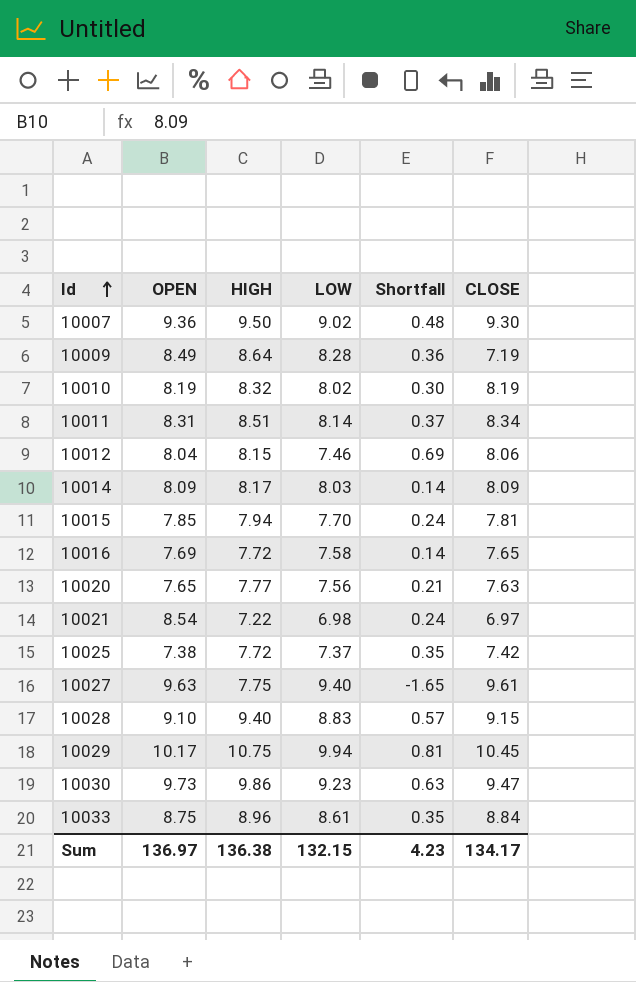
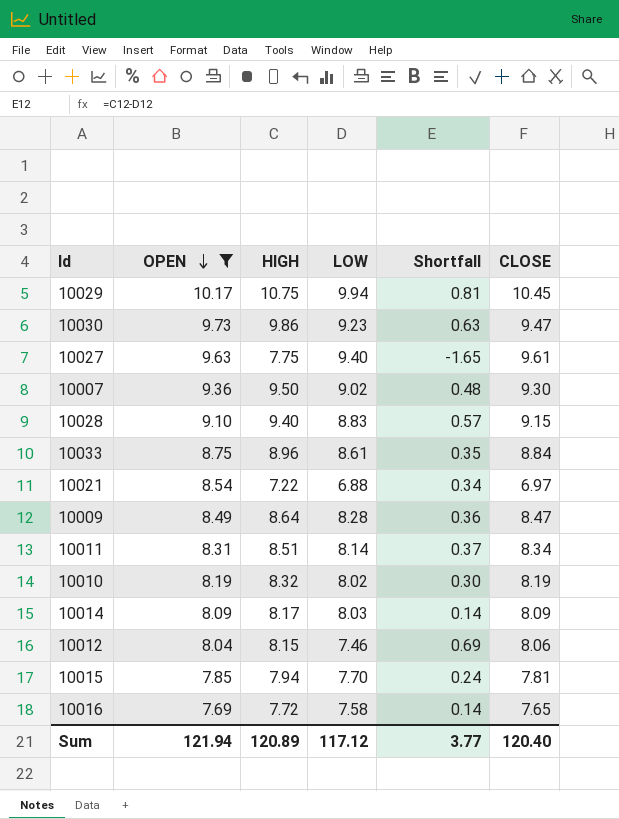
filter: none -> OPEN >= 7.69
row order: Id ascending -> OPEN descending
10021 | LOW: 6.98 -> 6.88
10021 | Shortfall: 0.24 -> 0.34
10009 | CLOSE: 7.19 -> 8.47
Sum | OPEN: 136.97 -> 121.94
Sum | HIGH: 136.38 -> 120.89
Sum | LOW: 132.15 -> 117.12
Sum | Shortfall: 4.23 -> 3.77
Sum | CLOSE: 134.17 -> 120.40

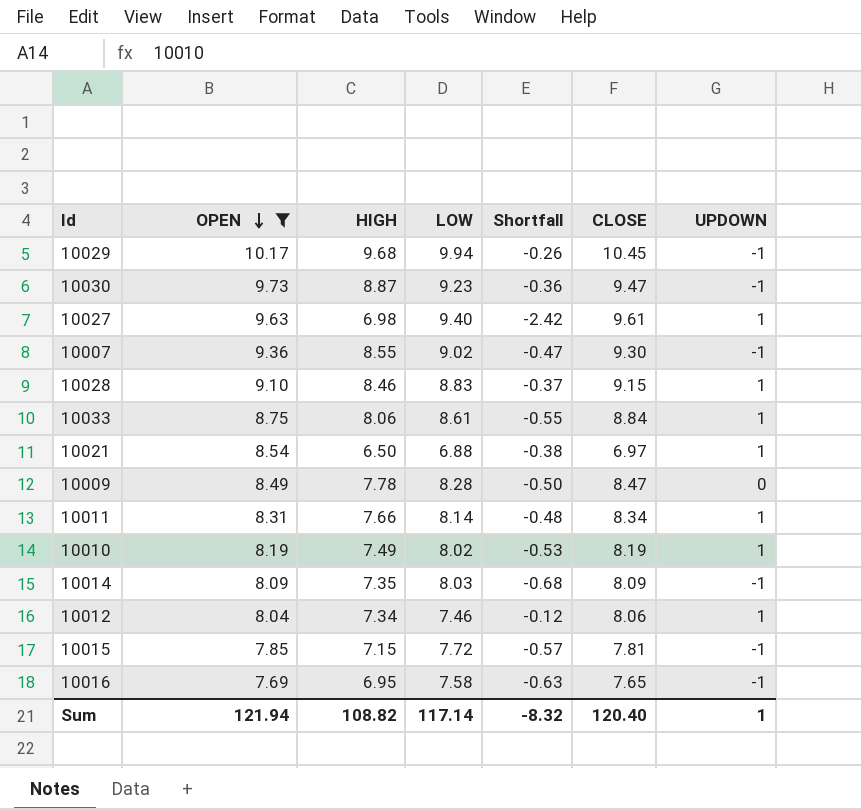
column UPDOWN | position: none -> 7
10029 | HIGH: 10.75 -> 9.68
10029 | Shortfall: 0.81 -> -0.26
10030 | HIGH: 9.86 -> 8.87
10030 | Shortfall: 0.63 -> -0.36
10027 | HIGH: 7.75 -> 6.98
10027 | Shortfall: -1.65 -> -2.42
10007 | HIGH: 9.50 -> 8.55
10007 | Shortfall: 0.48 -> -0.47
10028 | HIGH: 9.40 -> 8.46
10028 | Shortfall: 0.57 -> -0.37
10033 | HIGH: 8.96 -> 8.06
10033 | Shortfall: 0.35 -> -0.55
10021 | HIGH: 7.22 -> 6.50
10021 | Shortfall: 0.34 -> -0.38
10009 | HIGH: 8.64 -> 7.78
10009 | Shortfall: 0.36 -> -0.50
10011 | HIGH: 8.51 -> 7.66
10011 | Shortfall: 0.37 -> -0.48
10010 | HIGH: 8.32 -> 7.49
10010 | Shortfall: 0.30 -> -0.53
10014 | HIGH: 8.17 -> 7.35
10014 | Shortfall: 0.14 -> -0.68
10012 | HIGH: 8.15 -> 7.34
10012 | Shortfall: 0.69 -> -0.12
10015 | HIGH: 7.94 -> 7.15
10015 | LOW: 7.70 -> 7.72
10015 | Shortfall: 0.24 -> -0.57
10016 | HIGH: 7.72 -> 6.95
10016 | Shortfall: 0.14 -> -0.63
Sum | HIGH: 120.89 -> 108.82
Sum | LOW: 117.12 -> 117.14
Sum | Shortfall: 3.77 -> -8.32

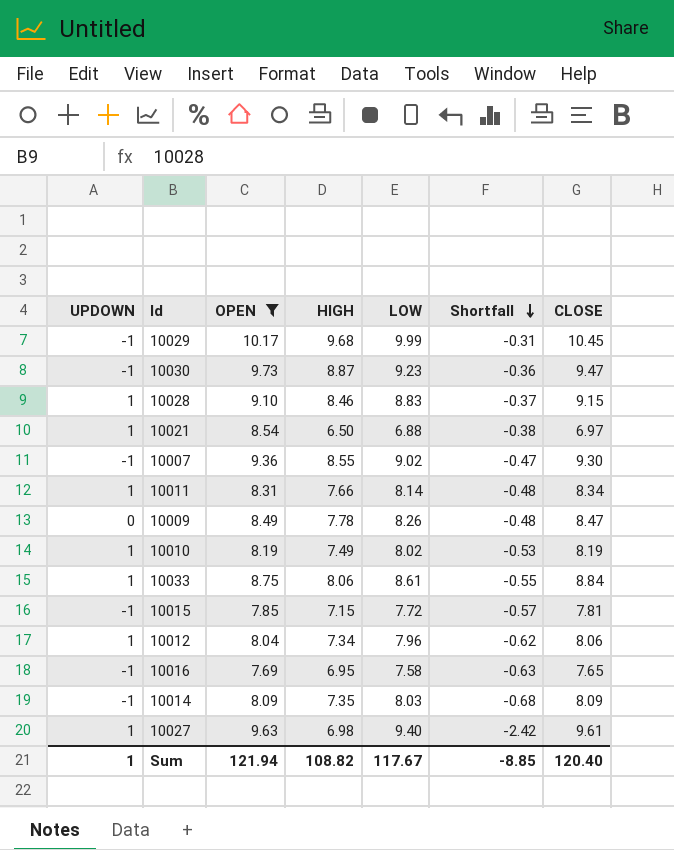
row order: OPEN descending -> Shortfall descending
column UPDOWN | position: 7 -> 1
10029 | LOW: 9.94 -> 9.99
10029 | Shortfall: -0.26 -> -0.31
10009 | LOW: 8.28 -> 8.26
10009 | Shortfall: -0.50 -> -0.48
10012 | LOW: 7.46 -> 7.96
10012 | Shortfall: -0.12 -> -0.62
Sum | LOW: 117.14 -> 117.67
Sum | Shortfall: -8.32 -> -8.85

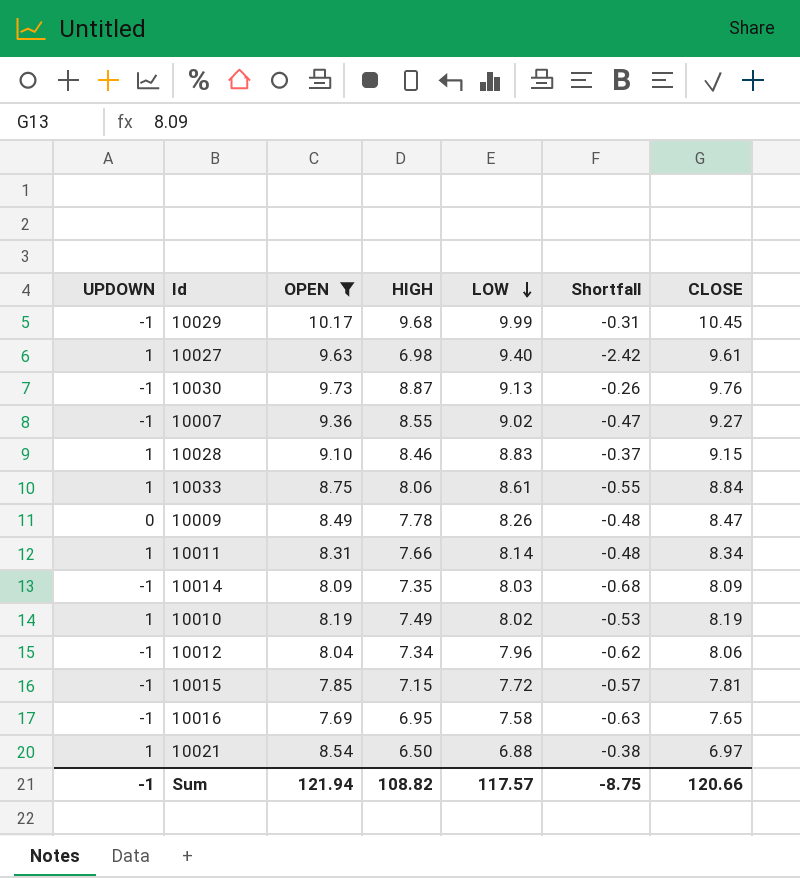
row order: Shortfall descending -> LOW descending
10030 | LOW: 9.23 -> 9.13
10030 | Shortfall: -0.36 -> -0.26
10030 | CLOSE: 9.47 -> 9.76
10007 | CLOSE: 9.30 -> 9.27
10012 | UPDOWN: 1 -> -1
Sum | UPDOWN: 1 -> -1
Sum | LOW: 117.67 -> 117.57
Sum | Shortfall: -8.85 -> -8.75
Sum | CLOSE: 120.40 -> 120.66

